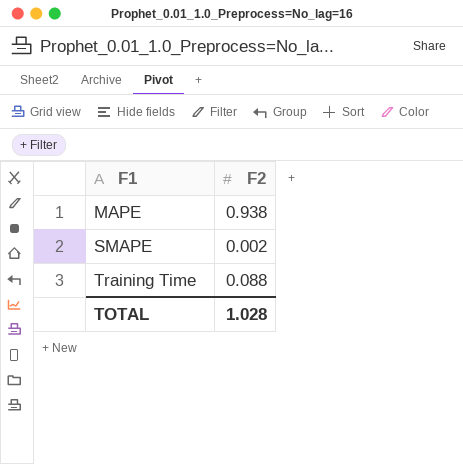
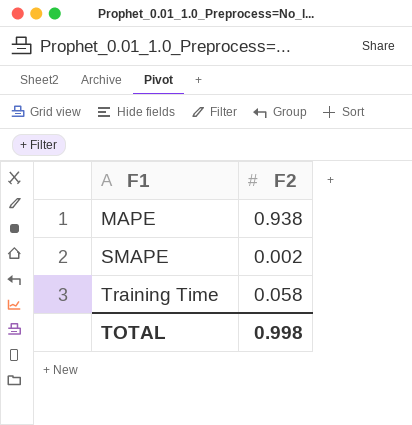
Training Time | F2: 0.088 -> 0.058
TOTAL | F2: 1.028 -> 0.998

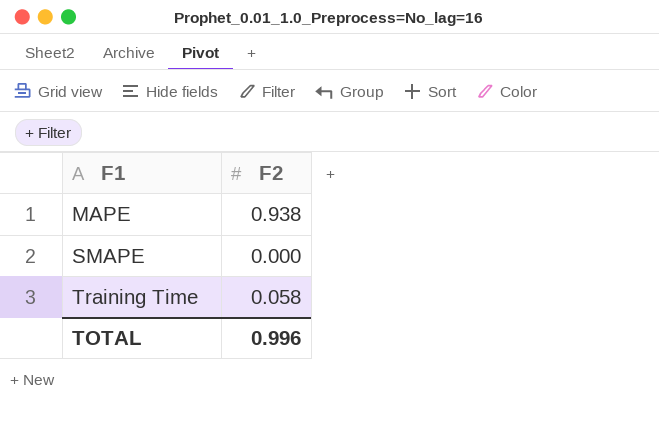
SMAPE | F2: 0.002 -> 0.000
TOTAL | F2: 0.998 -> 0.996

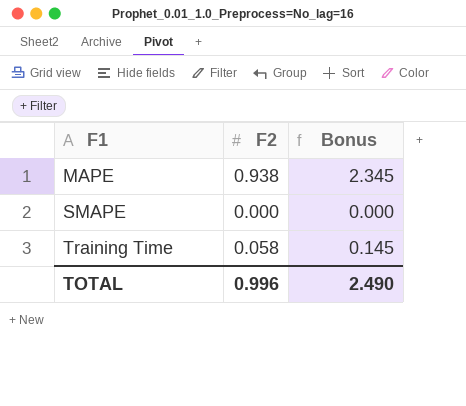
column Bonus | formula: none -> [F2] * 2.5

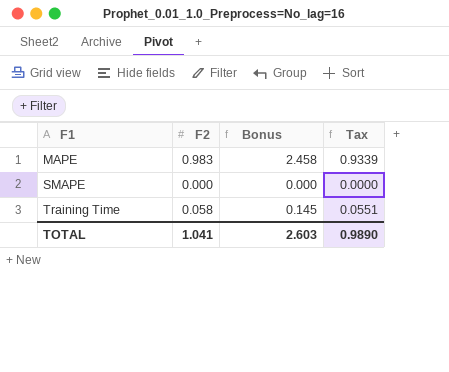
column Tax | formula: none -> [F2] * 0.95
MAPE | F2: 0.938 -> 0.983
MAPE | Bonus: 2.345 -> 2.458
TOTAL | F2: 0.996 -> 1.041
TOTAL | Bonus: 2.490 -> 2.603

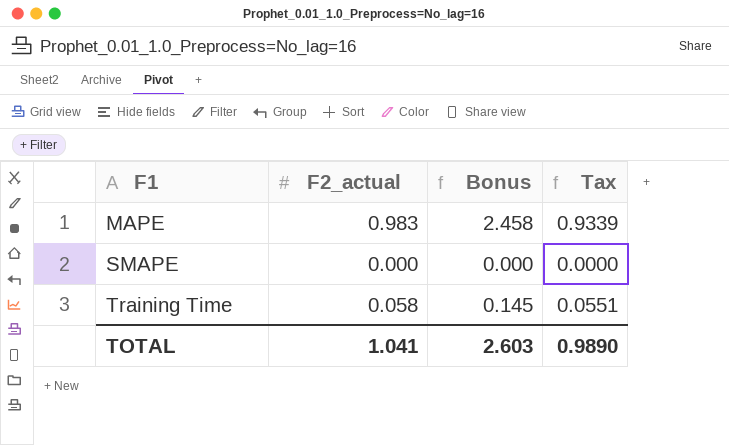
column name: F2 -> F2_actual

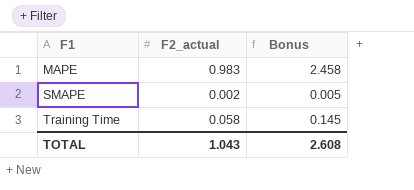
column Tax | formula: [F2_actual] * 0.95 -> none
SMAPE | F2_actual: 0.000 -> 0.002
SMAPE | Bonus: 0.000 -> 0.005
TOTAL | F2_actual: 1.041 -> 1.043
TOTAL | Bonus: 2.603 -> 2.608

